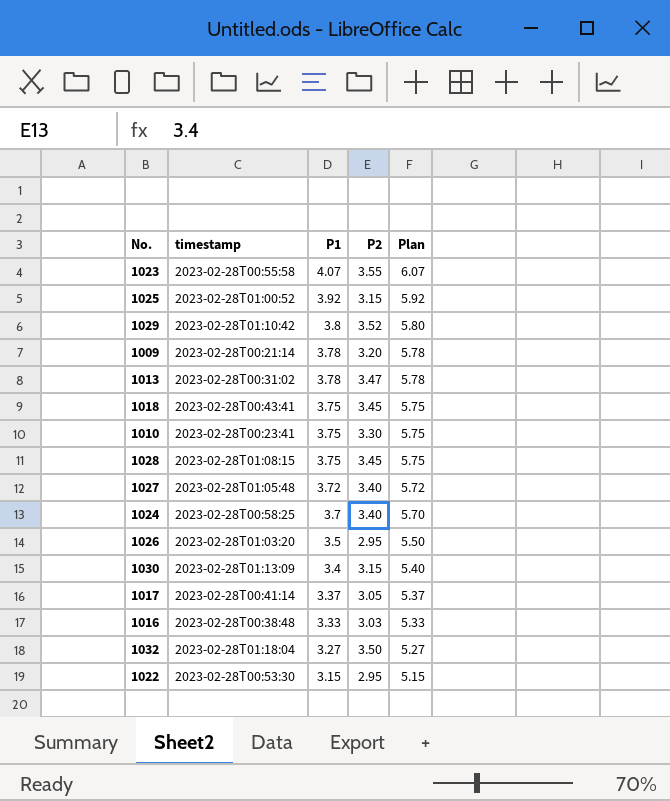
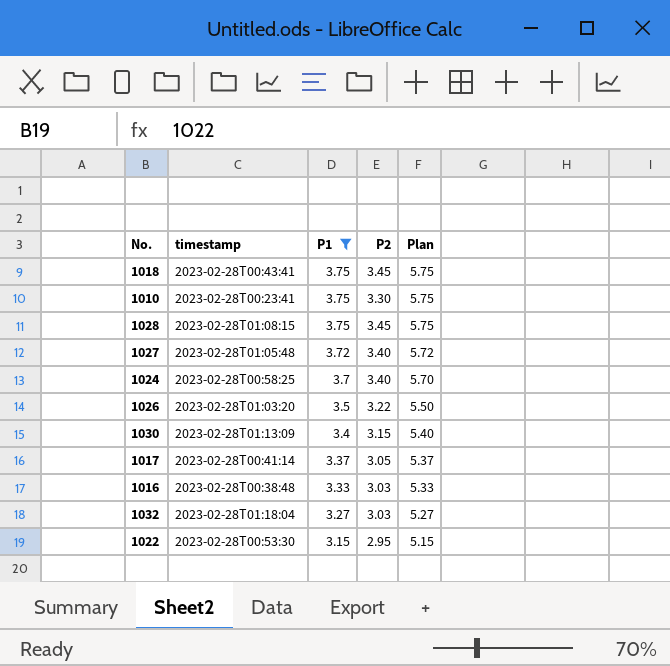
filter: none -> P1 <= 3.75
1026 | P2: 2.95 -> 3.22
1032 | P2: 3.50 -> 3.03

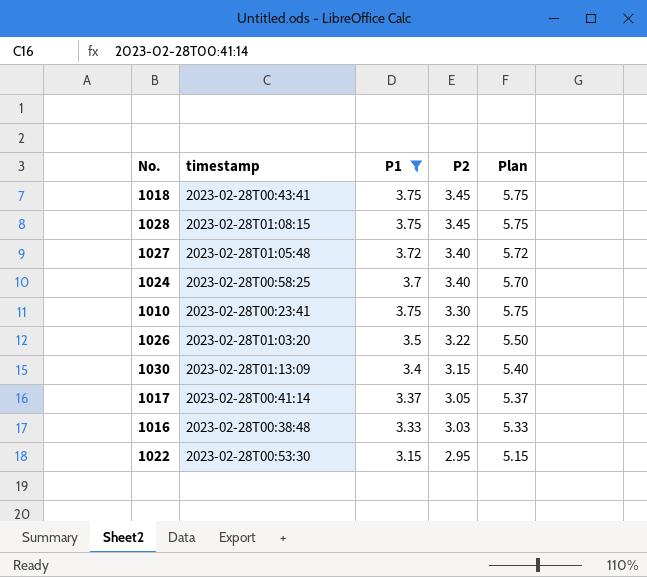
row order: P1 descending -> P2 descending
row 1032: 2023-02-28T01:18:04 | 3.27 | 3.03 | 5.27 -> none

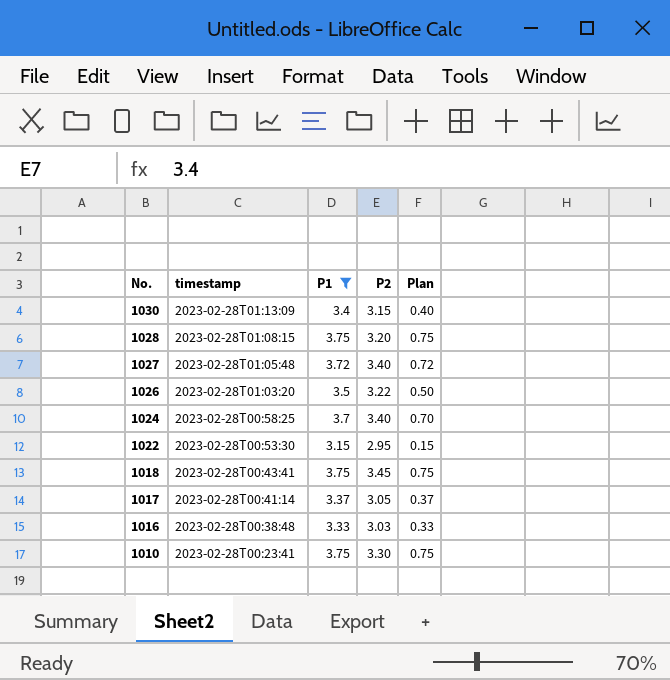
row order: P2 descending -> No. descending
column Plan | formula: [P1] + 2 -> [P1] - 3
1028 | P2: 3.45 -> 3.20

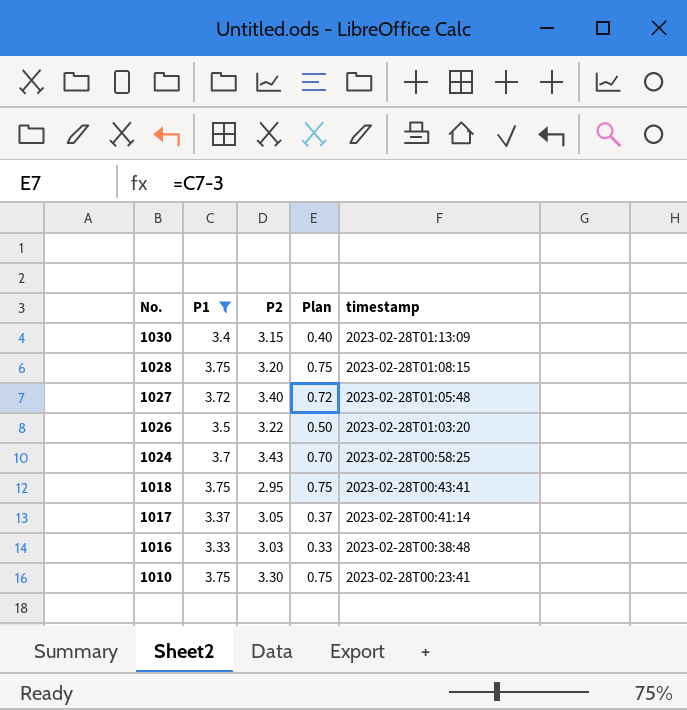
column timestamp | position: 2 -> 5
row 1022: 2023-02-28T00:53:30 | 3.15 | 2.95 | 0.15 -> none
1024 | P2: 3.40 -> 3.43
1018 | P2: 3.45 -> 2.95

